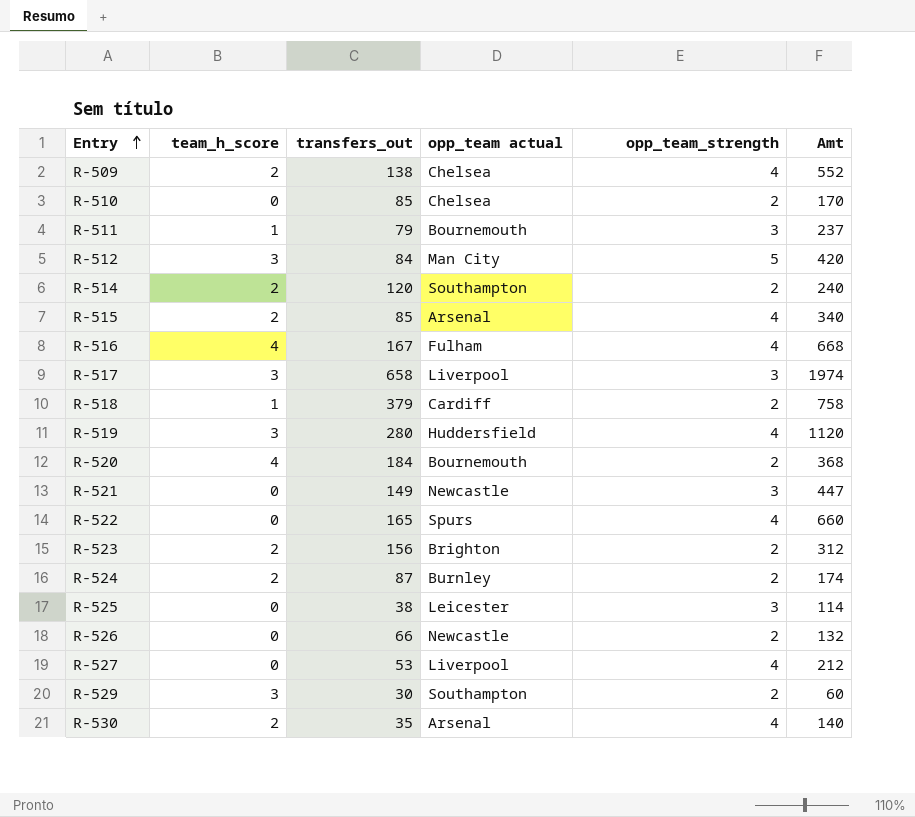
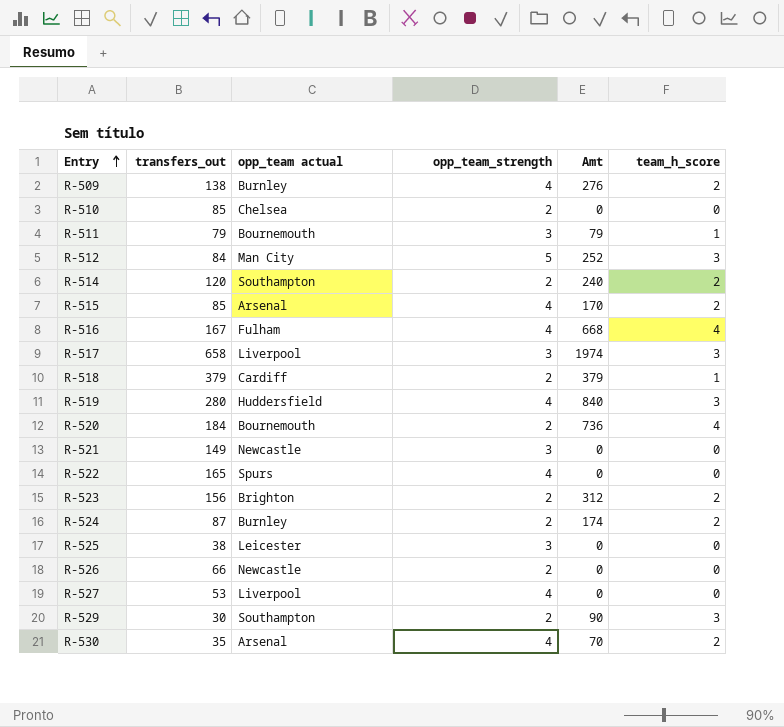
column Amt | formula: [transfers_out] * [opp_team_strength] -> [transfers_out] * [team_h_score]
column team_h_score | position: 2 -> 6
R-509 | opp_team actual: Chelsea -> Burnley

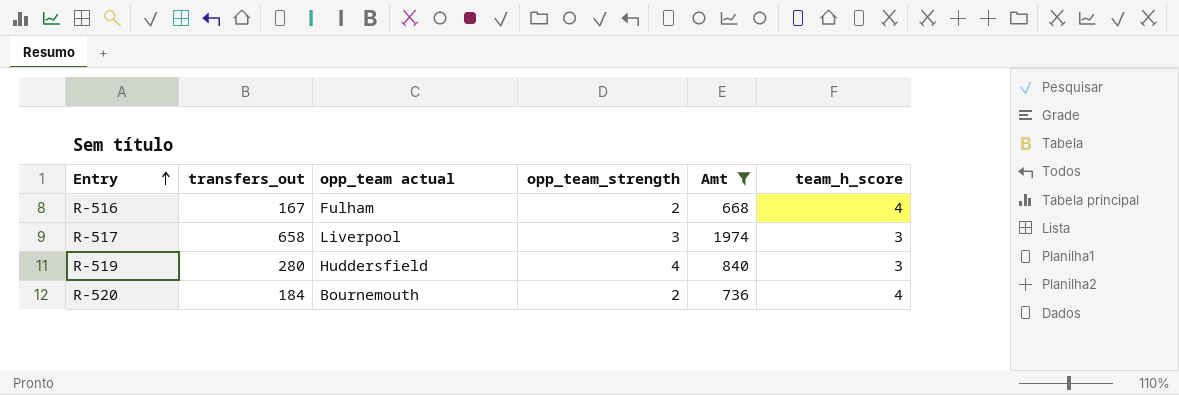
filter: none -> Amt >= 668
R-516 | opp_team_strength: 4 -> 2

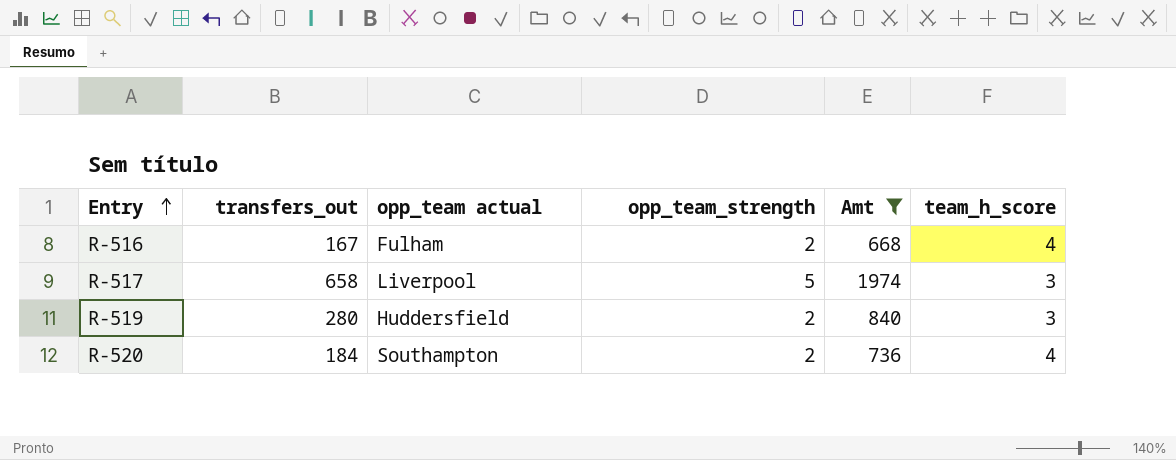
R-517 | opp_team_strength: 3 -> 5
R-519 | opp_team_strength: 4 -> 2
R-520 | opp_team actual: Bournemouth -> Southampton

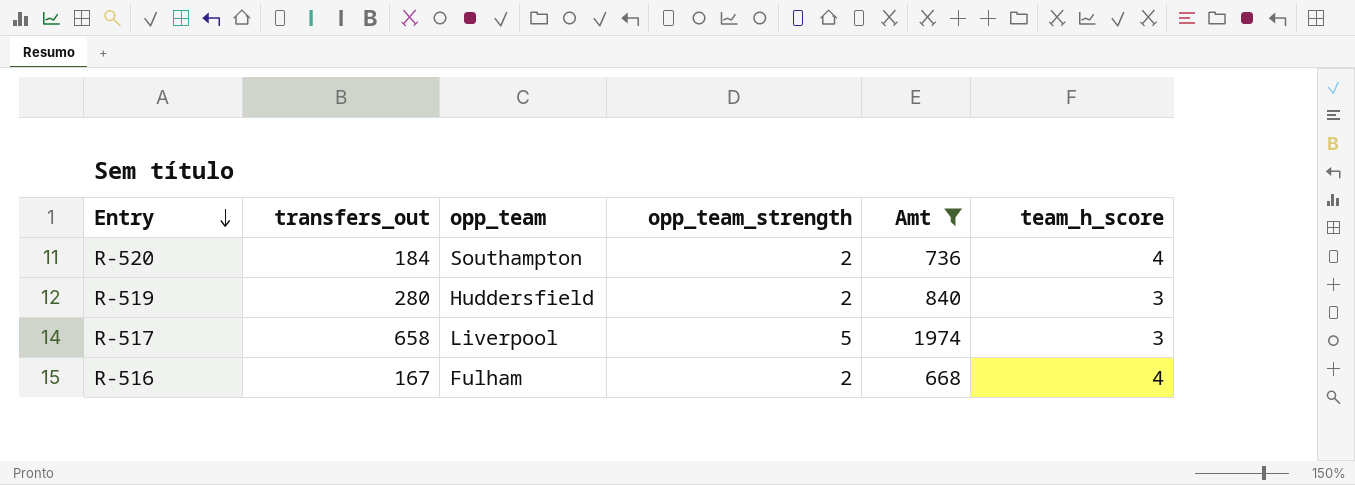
row order: Entry ascending -> Entry descending
column name: opp_team actual -> opp_team

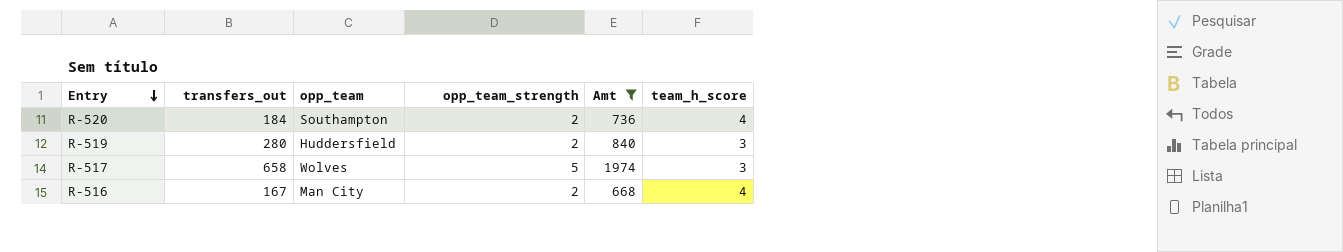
R-517 | opp_team: Liverpool -> Wolves
R-516 | opp_team: Fulham -> Man City

